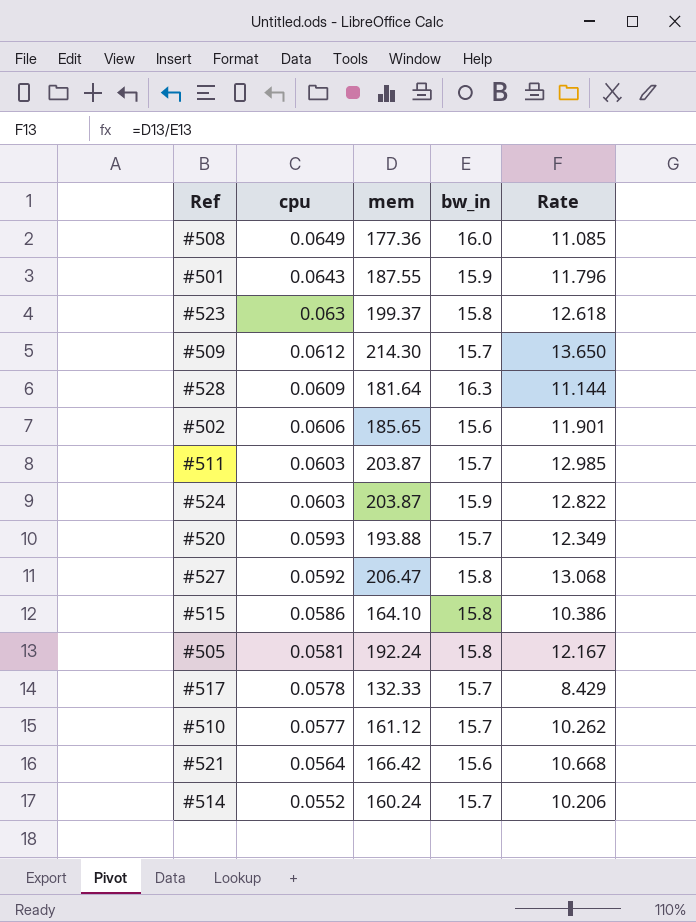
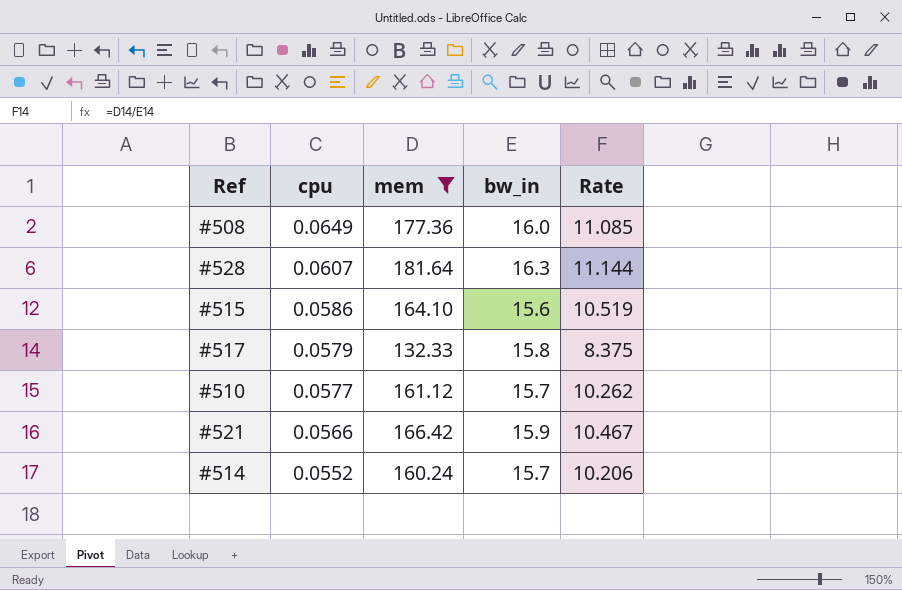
filter: none -> mem <= 181.64
#528 | cpu: 0.0609 -> 0.0607
#515 | bw_in: 15.8 -> 15.6
#515 | Rate: 10.386 -> 10.519
#517 | cpu: 0.0578 -> 0.0579
#517 | bw_in: 15.7 -> 15.8
#517 | Rate: 8.429 -> 8.375
#521 | cpu: 0.0564 -> 0.0566
#521 | bw_in: 15.6 -> 15.9
#521 | Rate: 10.668 -> 10.467

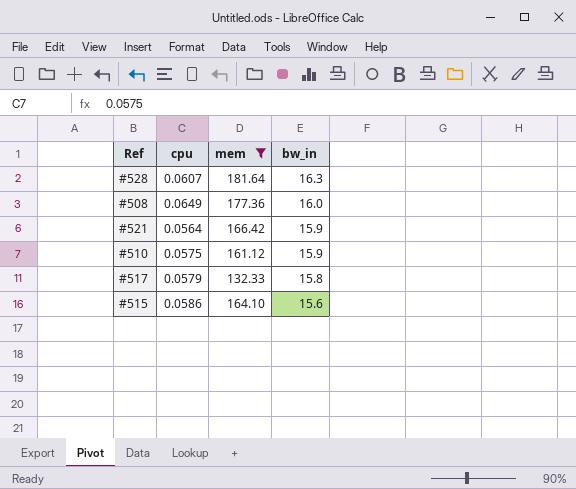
row order: cpu descending -> bw_in descending
column Rate | formula: [mem] / [bw_in] -> none
row #514: 0.0552 | 160.24 | 15.7 | 10.206 -> none
#521 | cpu: 0.0566 -> 0.0564
#510 | cpu: 0.0577 -> 0.0575
#510 | bw_in: 15.7 -> 15.9

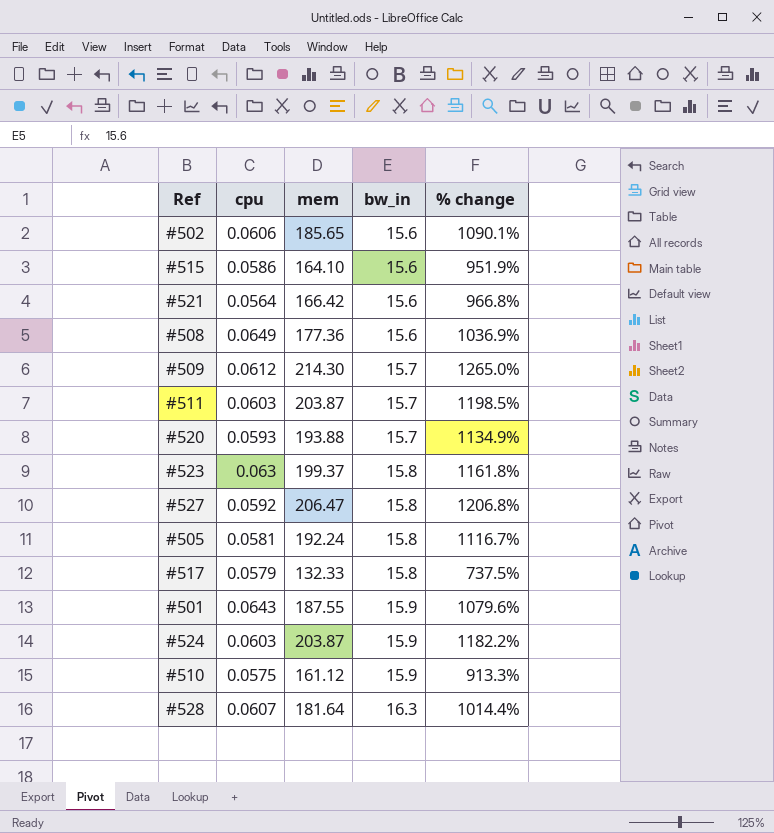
filter: mem <= 181.64 -> none
row order: bw_in descending -> bw_in ascending
column % change | formula: none -> ([mem] - [bw_in]) / [bw_in]
#521 | bw_in: 15.9 -> 15.6
#508 | bw_in: 16.0 -> 15.6

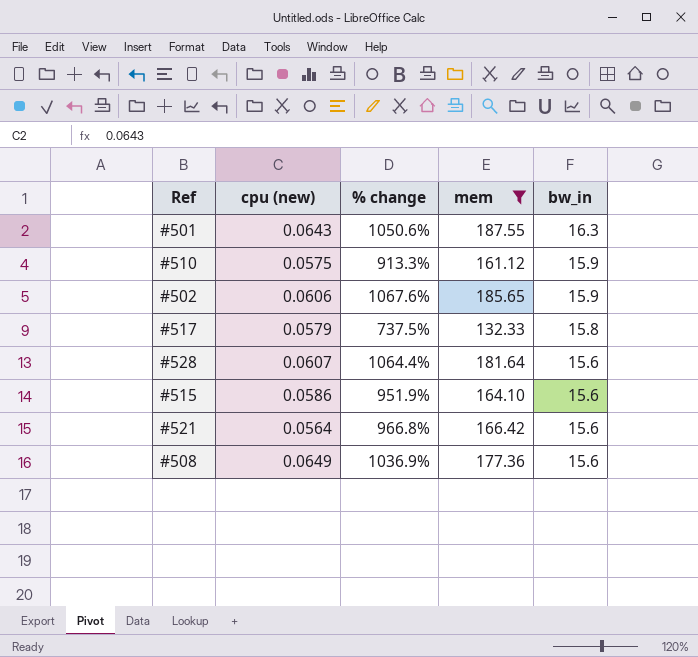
filter: none -> mem <= 187.55
row order: bw_in ascending -> bw_in descending
column name: cpu -> cpu (new)
column % change | position: 5 -> 3
#501 | % change: 1079.6% -> 1050.6%
#501 | bw_in: 15.9 -> 16.3
#502 | % change: 1090.1% -> 1067.6%
#502 | bw_in: 15.6 -> 15.9
#528 | % change: 1014.4% -> 1064.4%
#528 | bw_in: 16.3 -> 15.6

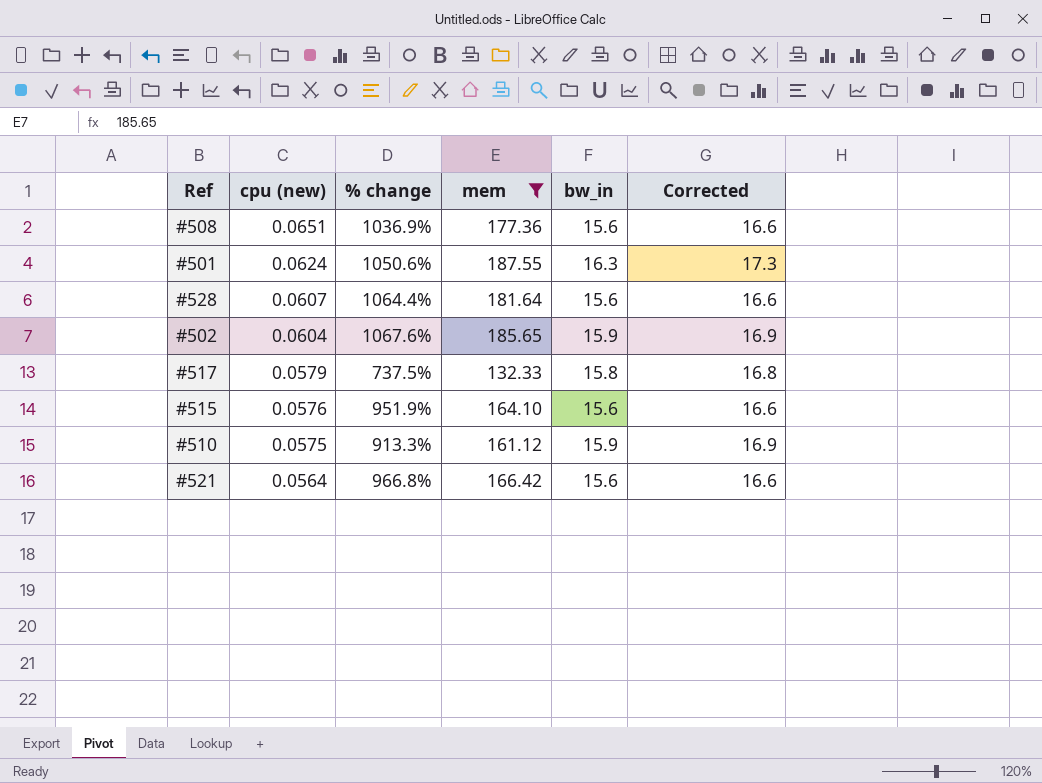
row order: bw_in descending -> cpu (new) descending
column Corrected | formula: none -> [bw_in] + 1
#508 | cpu (new): 0.0649 -> 0.0651
#501 | cpu (new): 0.0643 -> 0.0624
#502 | cpu (new): 0.0606 -> 0.0604
#515 | cpu (new): 0.0586 -> 0.0576

